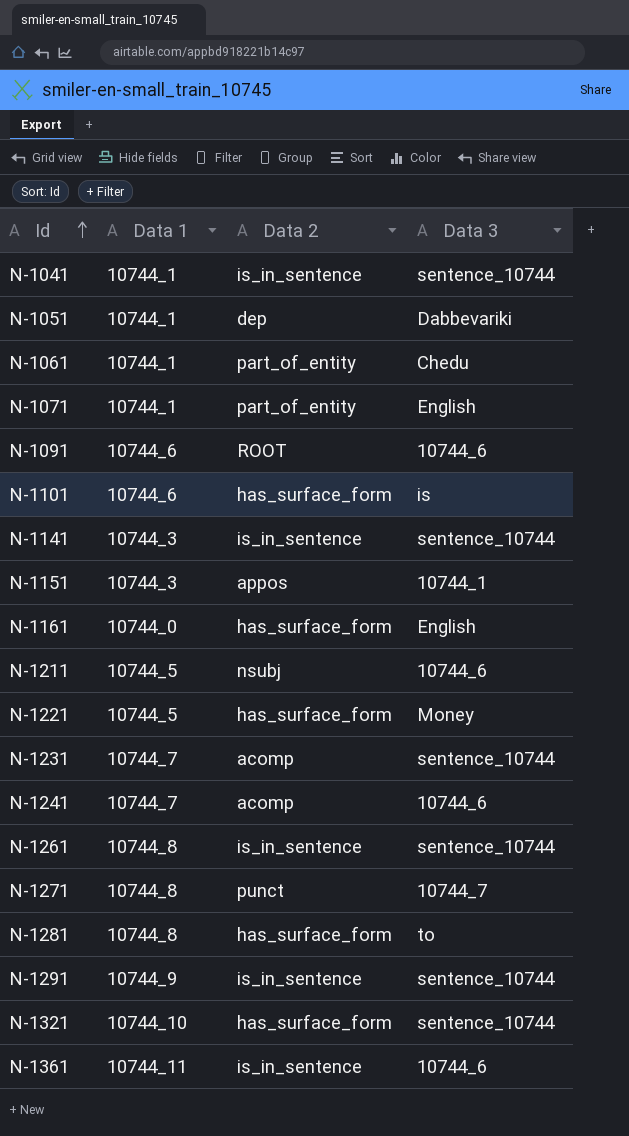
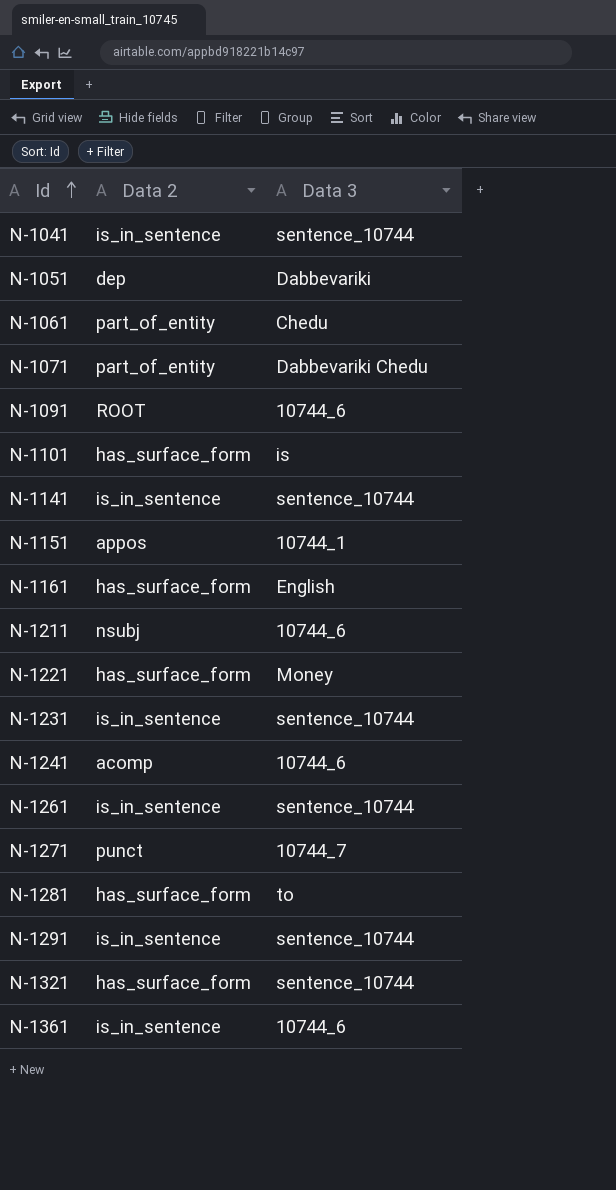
column Data 1 | position: 2 -> none
N-1071 | Data 3: English -> Dabbevariki Chedu
N-1231 | Data 2: acomp -> is_in_sentence

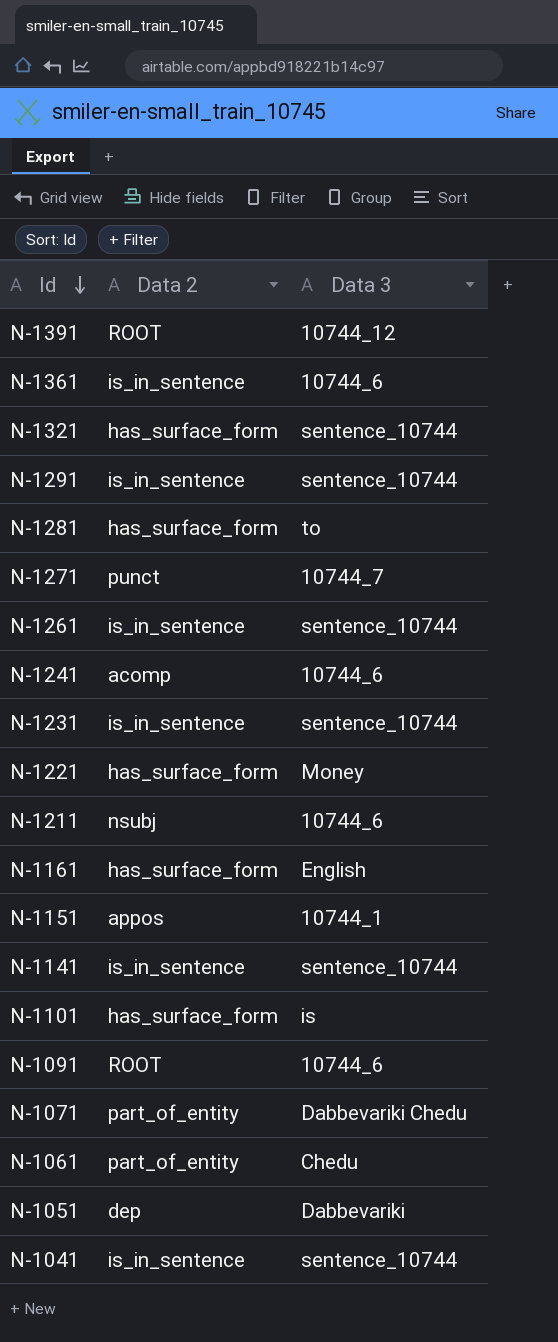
row order: Id ascending -> Id descending
row N-1391: none -> ROOT | 10744_12

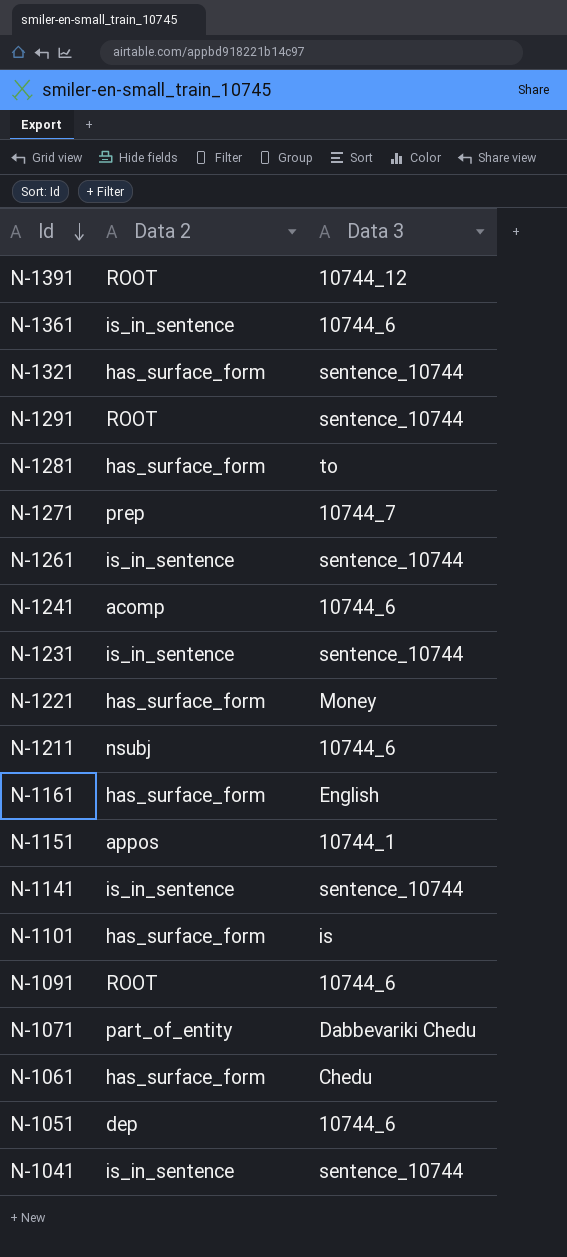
N-1291 | Data 2: is_in_sentence -> ROOT
N-1271 | Data 2: punct -> prep
N-1061 | Data 2: part_of_entity -> has_surface_form
N-1051 | Data 3: Dabbevariki -> 10744_6

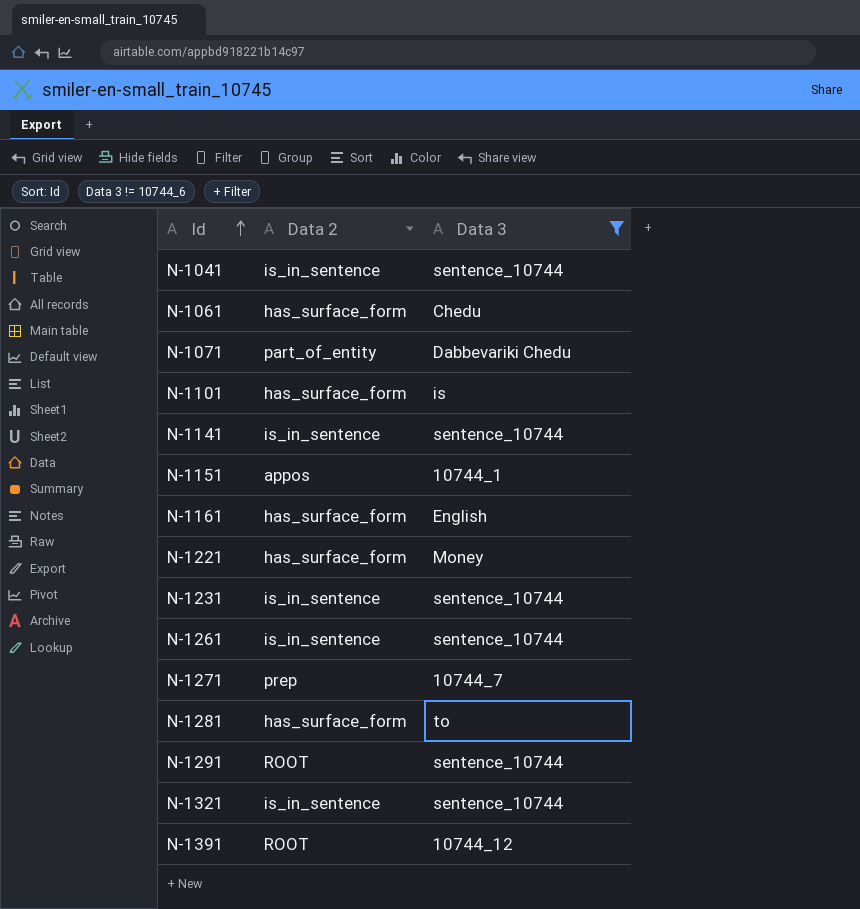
filter: none -> Data 3 != 10744_6
row order: Id descending -> Id ascending
N-1321 | Data 2: has_surface_form -> is_in_sentence

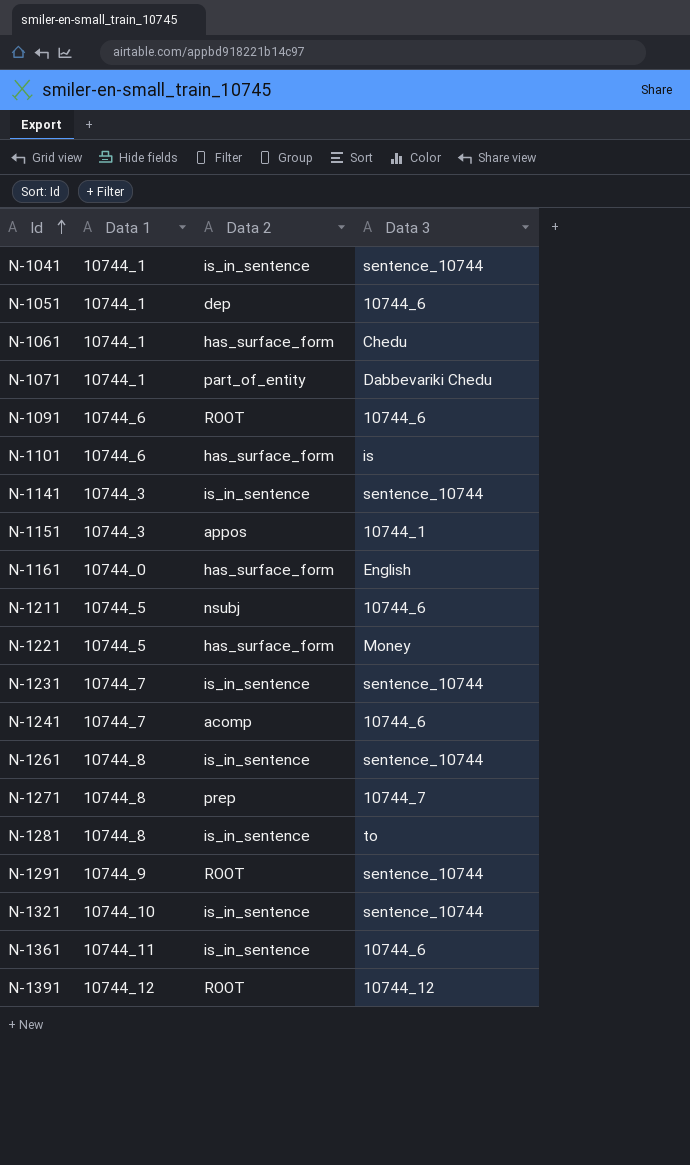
filter: Data 3 != 10744_6 -> none
column Data 1 | position: none -> 2
N-1281 | Data 2: has_surface_form -> is_in_sentence

